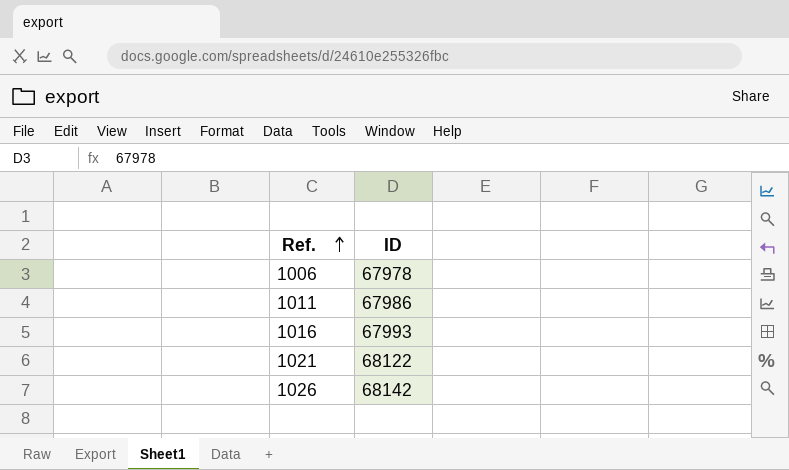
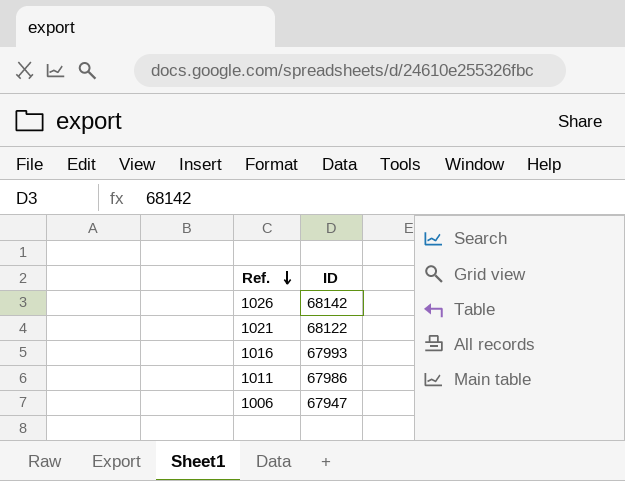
row order: Ref. ascending -> Ref. descending
1006 | ID: 67978 -> 67947

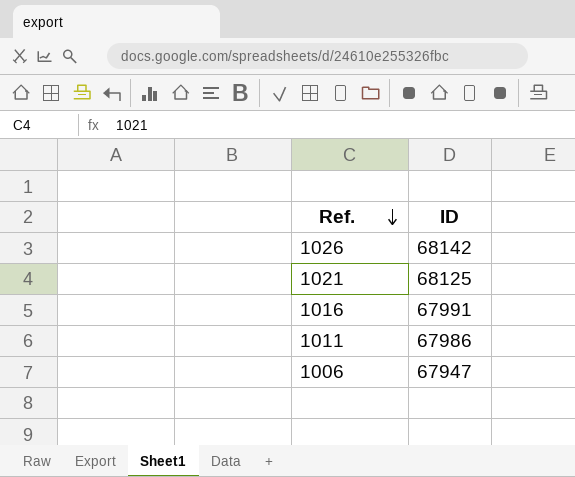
1021 | ID: 68122 -> 68125
1016 | ID: 67993 -> 67991

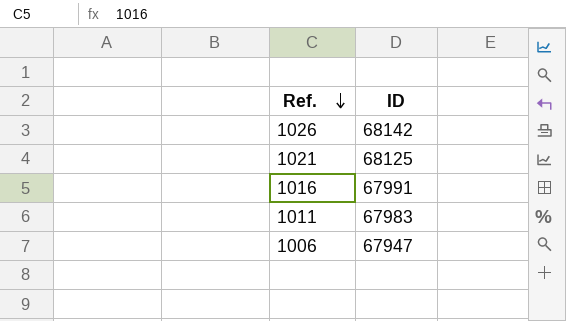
1011 | ID: 67986 -> 67983

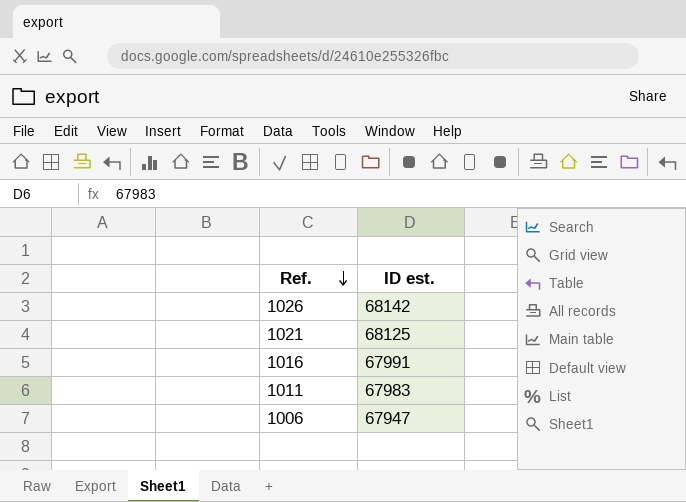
column name: ID -> ID est.

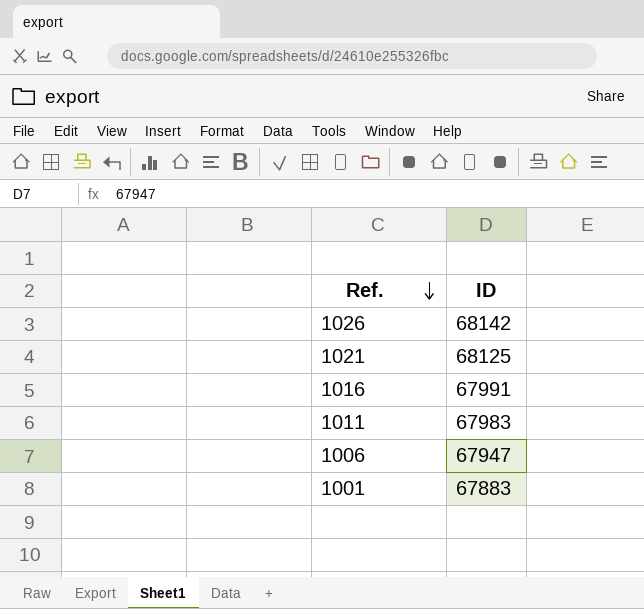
column name: ID est. -> ID
row 1001: none -> 67883

